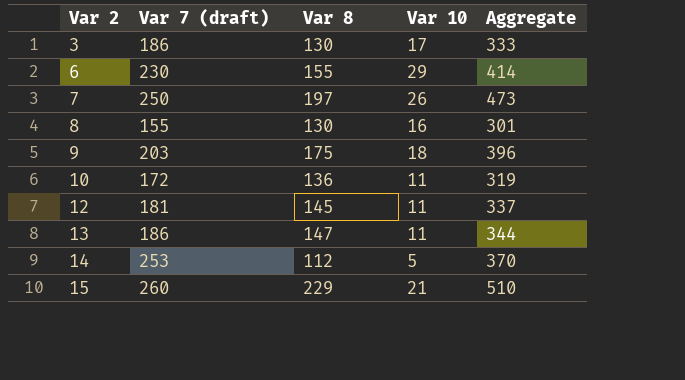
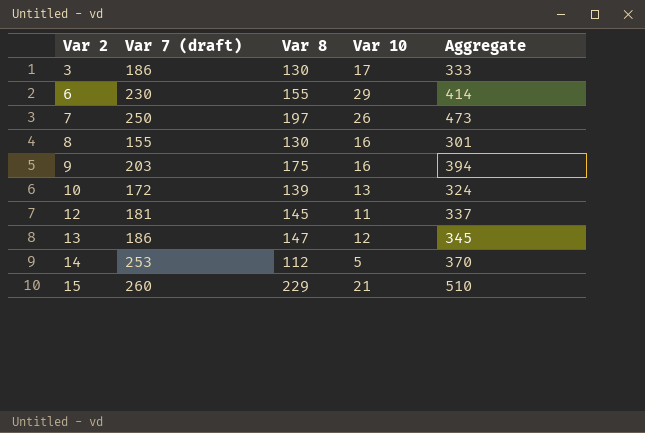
9 | Var 10: 18 -> 16
9 | Aggregate: 396 -> 394
10 | Var 8: 136 -> 139
10 | Var 10: 11 -> 13
10 | Aggregate: 319 -> 324
13 | Var 10: 11 -> 12
13 | Aggregate: 344 -> 345

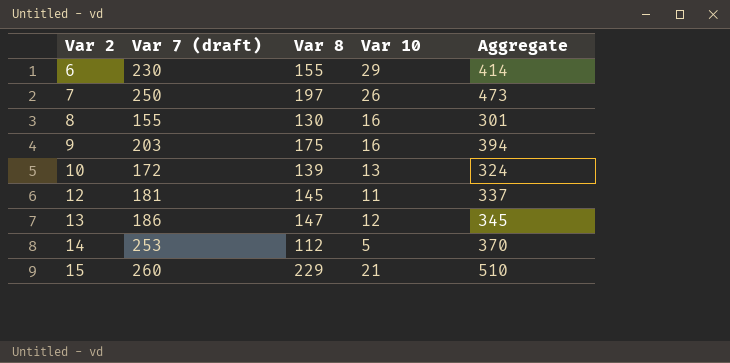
row 3: 186 | 130 | 17 | 333 -> none

